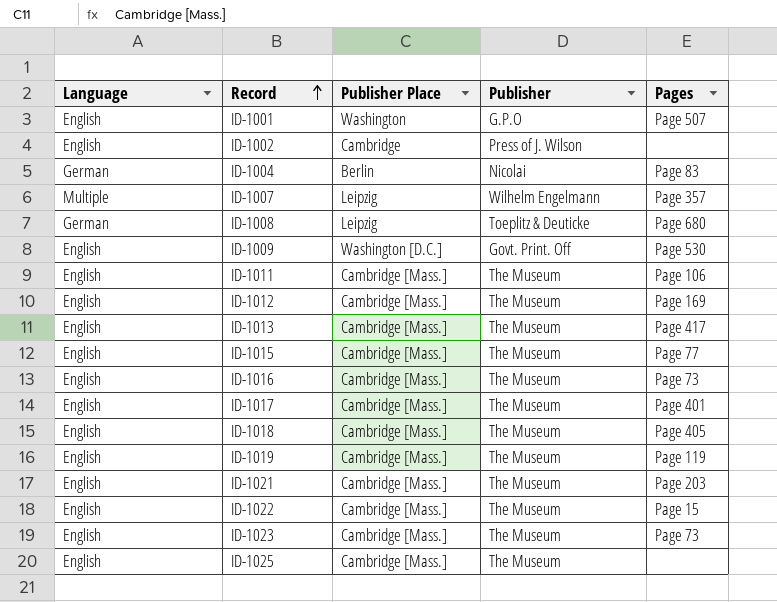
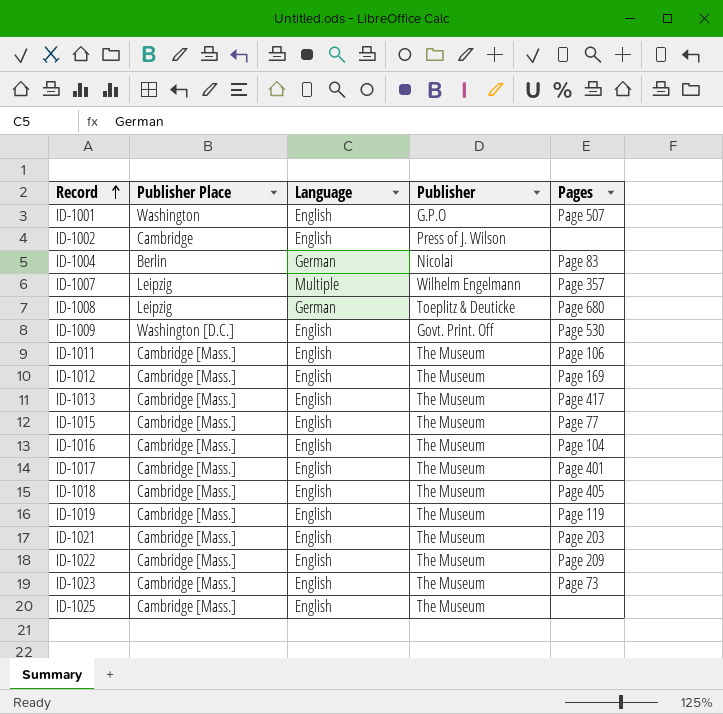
column Language | position: 1 -> 3
ID-1016 | Pages: Page 73 -> Page 104
ID-1022 | Pages: Page 15 -> Page 209

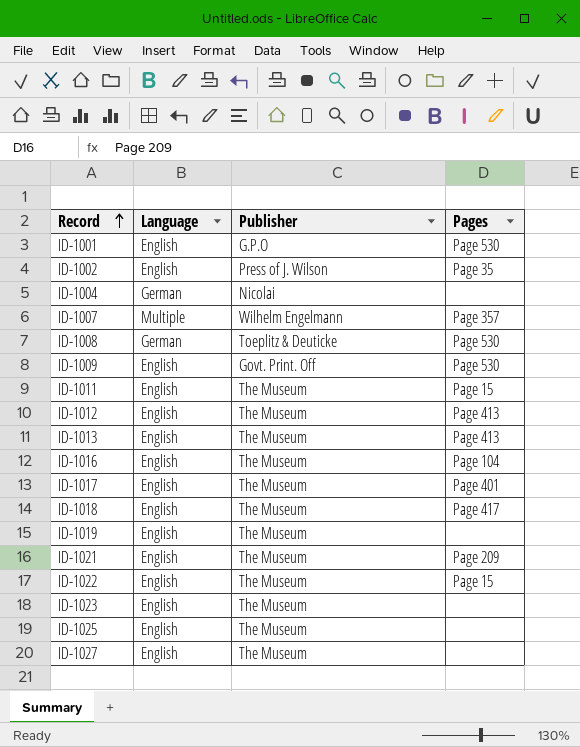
column Publisher Place | position: 2 -> none
row ID-1015: Cambridge [Mass.] | English | The Museum | Page 77 -> none
ID-1001 | Pages: Page 507 -> Page 530
ID-1002 | Pages: none -> Page 35
ID-1004 | Pages: Page 83 -> none
ID-1008 | Pages: Page 680 -> Page 530
ID-1011 | Pages: Page 106 -> Page 15
ID-1012 | Pages: Page 169 -> Page 413
ID-1013 | Pages: Page 417 -> Page 413
ID-1018 | Pages: Page 405 -> Page 417
ID-1019 | Pages: Page 119 -> none
ID-1021 | Pages: Page 203 -> Page 209
ID-1022 | Pages: Page 209 -> Page 15
ID-1023 | Pages: Page 73 -> none
row ID-1027: none -> English | The Museum | none

